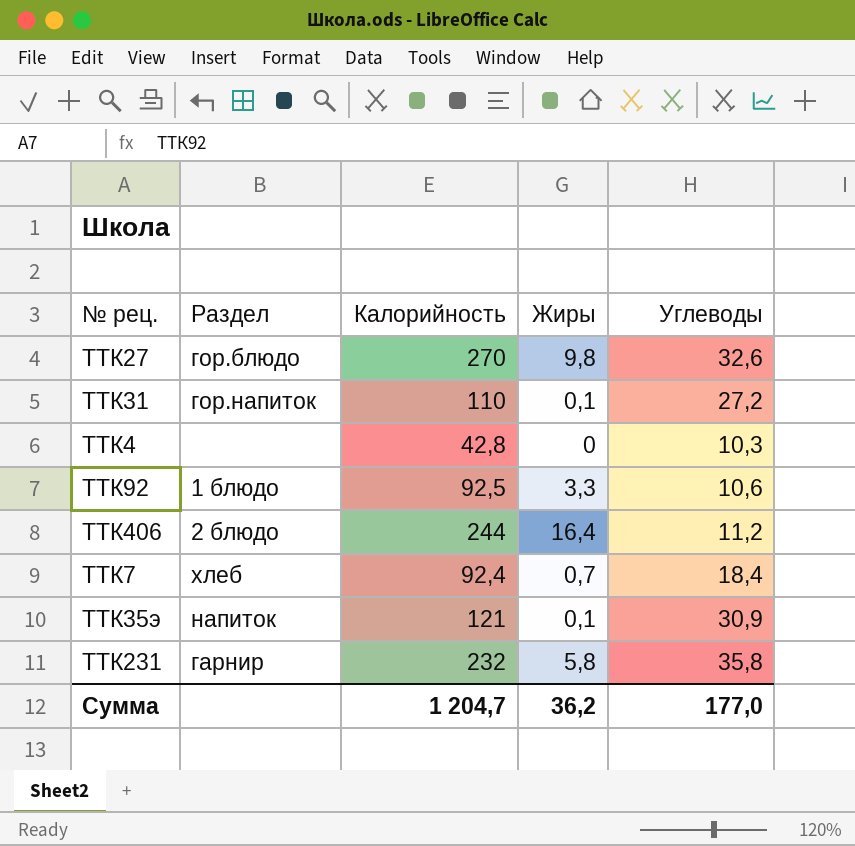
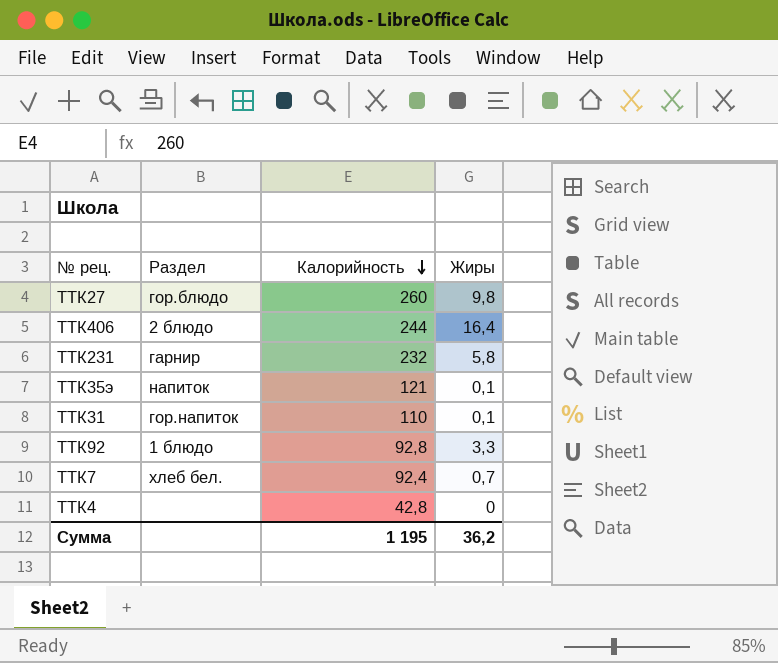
row order: none -> Калорийность descending
column Углеводы | position: 5 -> none
ТТК27 | Калорийность: 270 -> 260
ТТК92 | Калорийность: 92,5 -> 92,8
ТТК7 | Раздел: хлеб -> хлеб бел.
Сумма | Калорийность: 1 204,7 -> 1 195

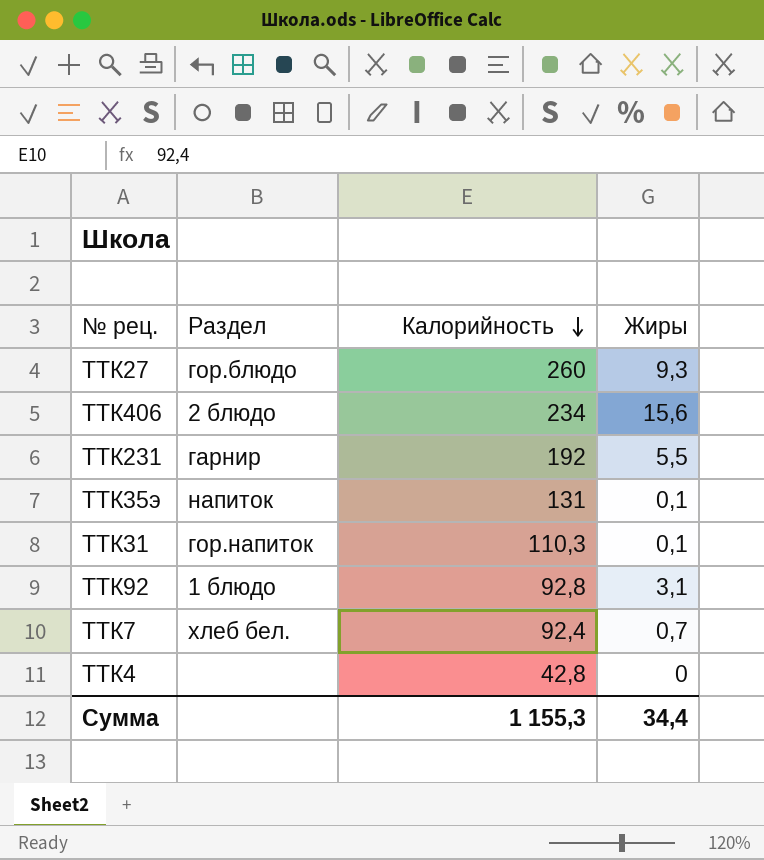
ТТК27 | Жиры: 9,8 -> 9,3
ТТК406 | Калорийность: 244 -> 234
ТТК406 | Жиры: 16,4 -> 15,6
ТТК231 | Калорийность: 232 -> 192
ТТК231 | Жиры: 5,8 -> 5,5
ТТК35э | Калорийность: 121 -> 131
ТТК31 | Калорийность: 110 -> 110,3
ТТК92 | Жиры: 3,3 -> 3,1
Сумма | Калорийность: 1 195 -> 1 155,3
Сумма | Жиры: 36,2 -> 34,4

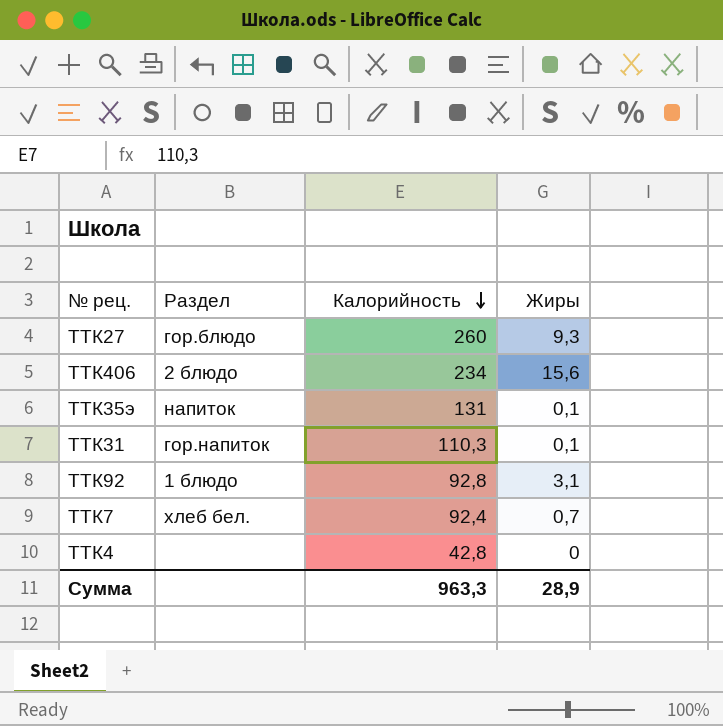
row ТТК231: гарнир | 192 | 5,5 -> none
Сумма | Калорийность: 1 155,3 -> 963,3
Сумма | Жиры: 34,4 -> 28,9

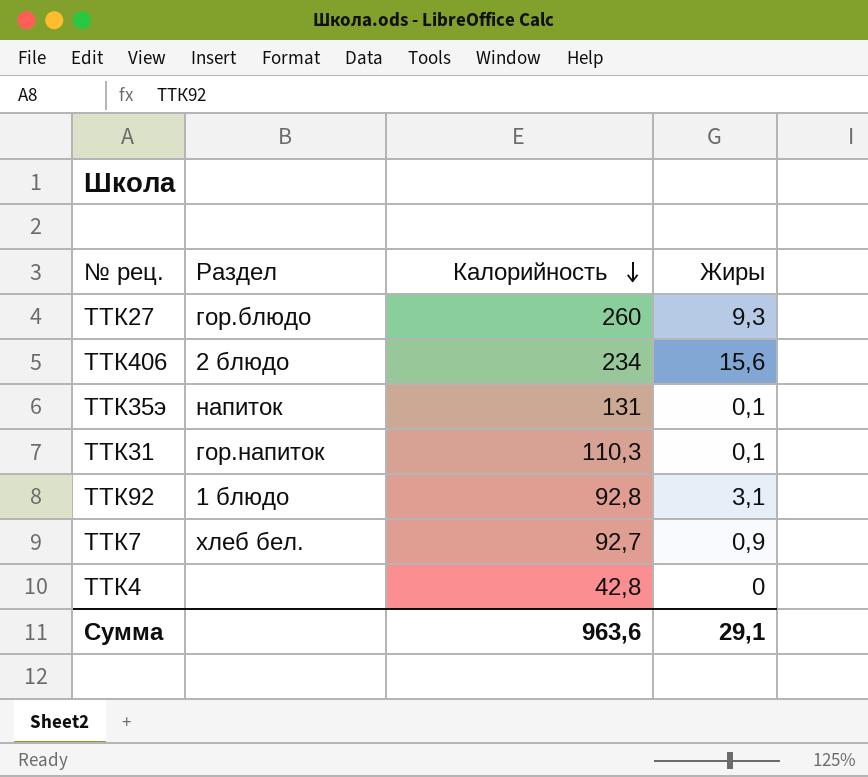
ТТК7 | Калорийность: 92,4 -> 92,7
ТТК7 | Жиры: 0,7 -> 0,9
Сумма | Калорийность: 963,3 -> 963,6
Сумма | Жиры: 28,9 -> 29,1

